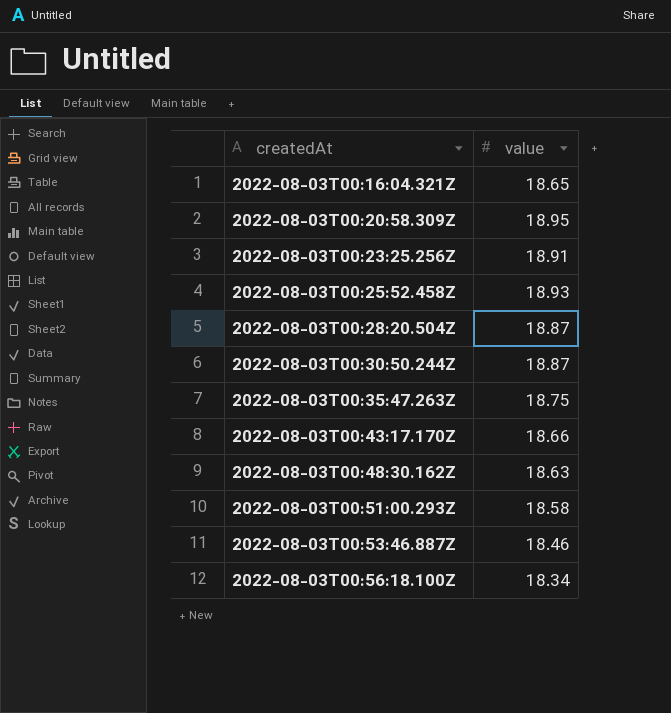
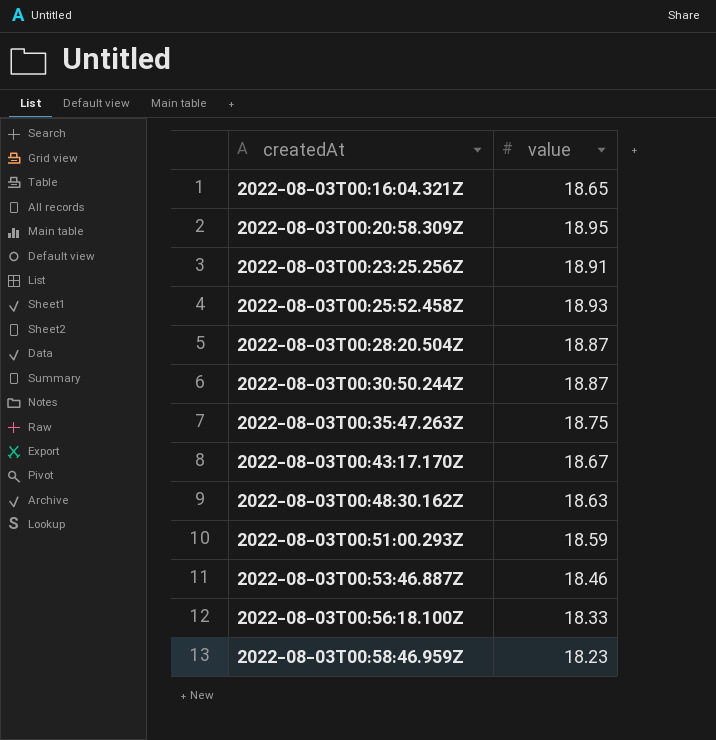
2022-08-03T00:43:17.170Z | value: 18.66 -> 18.67
2022-08-03T00:51:00.293Z | value: 18.58 -> 18.59
2022-08-03T00:56:18.100Z | value: 18.34 -> 18.33
row 2022-08-03T00:58:46.959Z: none -> 18.23

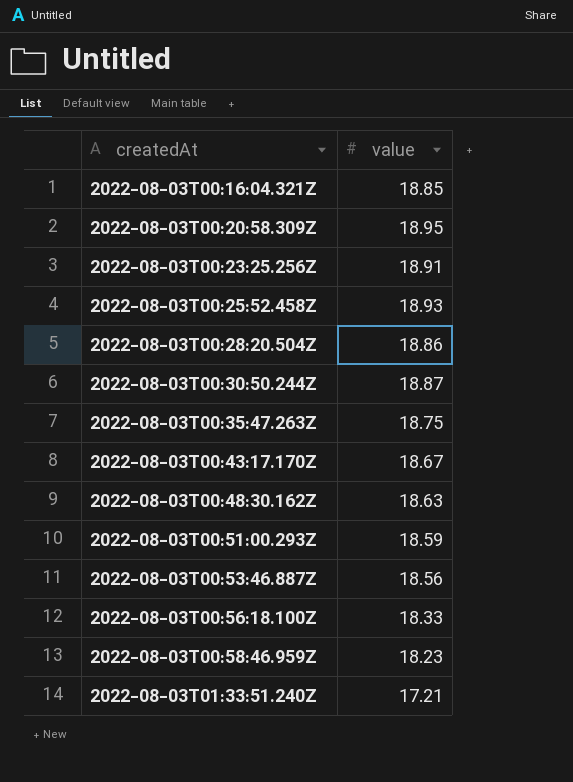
2022-08-03T00:16:04.321Z | value: 18.65 -> 18.85
2022-08-03T00:28:20.504Z | value: 18.87 -> 18.86
2022-08-03T00:53:46.887Z | value: 18.46 -> 18.56
row 2022-08-03T01:33:51.240Z: none -> 17.21

